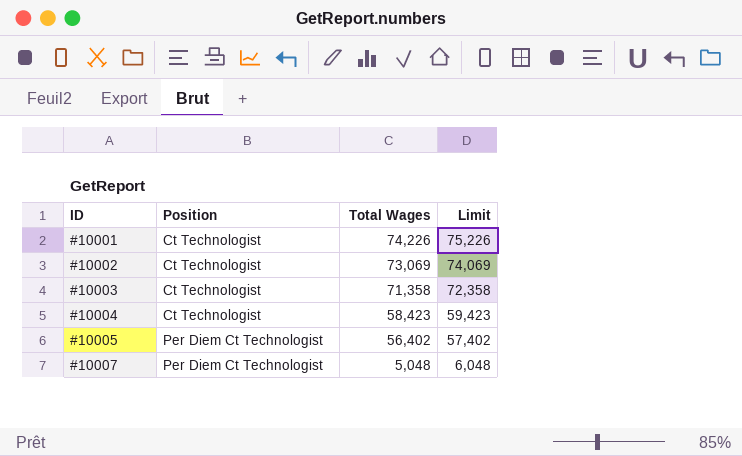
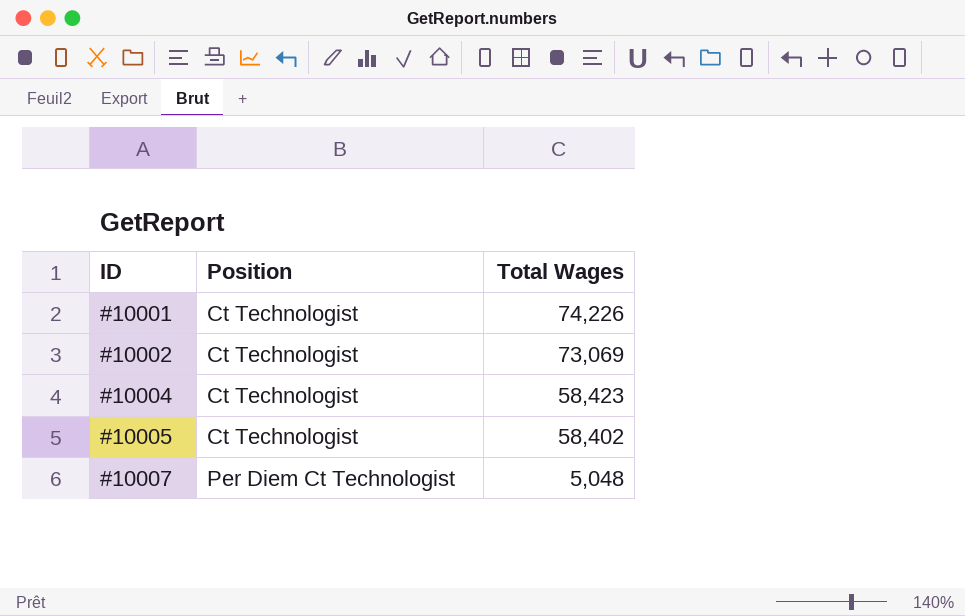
column Limit | formula: [Total Wages] + 1000 -> none
row #10003: Ct Technologist | 71,358 | 72,358 -> none
#10005 | Position: Per Diem Ct Technologist -> Ct Technologist
#10005 | Total Wages: 56,402 -> 58,402

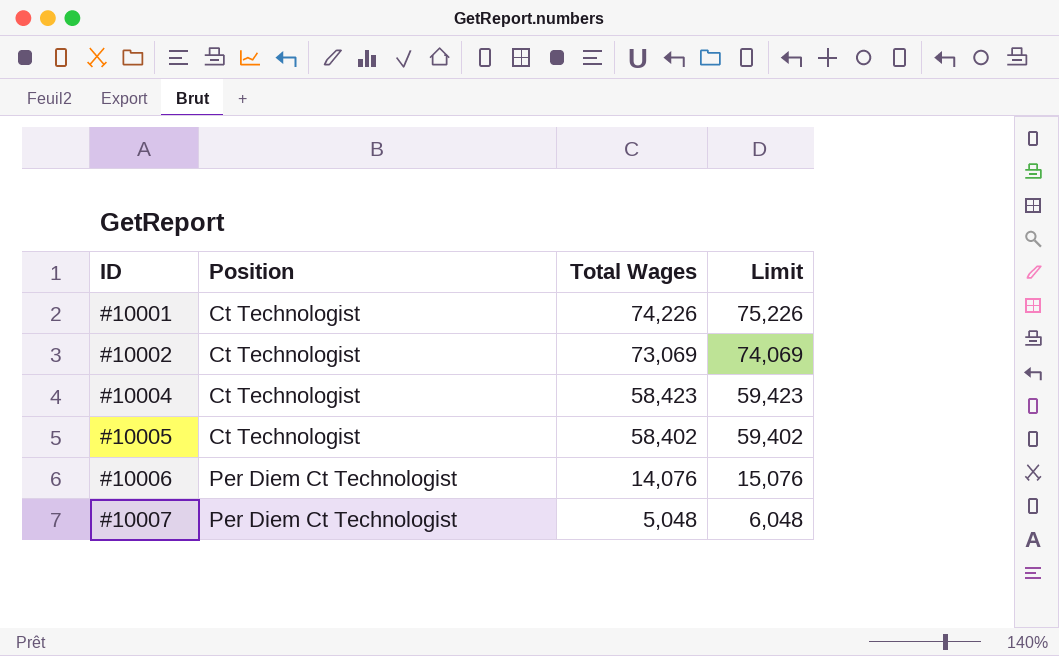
column Limit | formula: none -> [Total Wages] + 1000
row #10006: none -> Per Diem Ct Technologist | 14,076 | 15,076

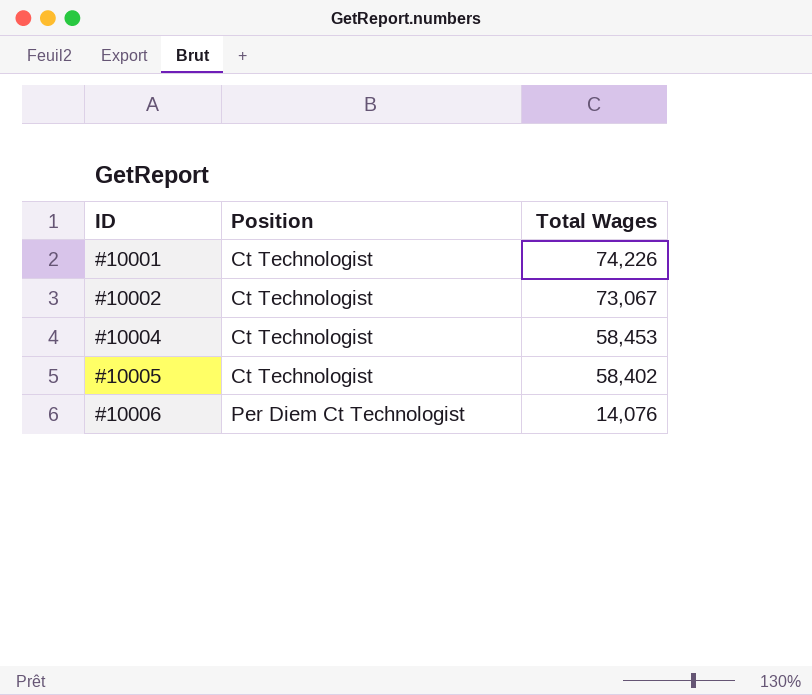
column Limit | formula: [Total Wages] + 1000 -> none
row #10007: Per Diem Ct Technologist | 5,048 | 6,048 -> none
#10002 | Total Wages: 73,069 -> 73,067
#10004 | Total Wages: 58,423 -> 58,453

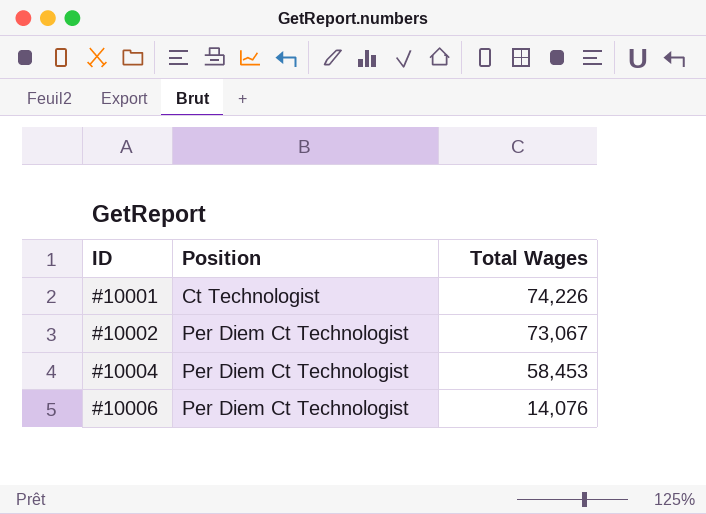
row #10005: Ct Technologist | 58,402 -> none
#10002 | Position: Ct Technologist -> Per Diem Ct Technologist
#10004 | Position: Ct Technologist -> Per Diem Ct Technologist

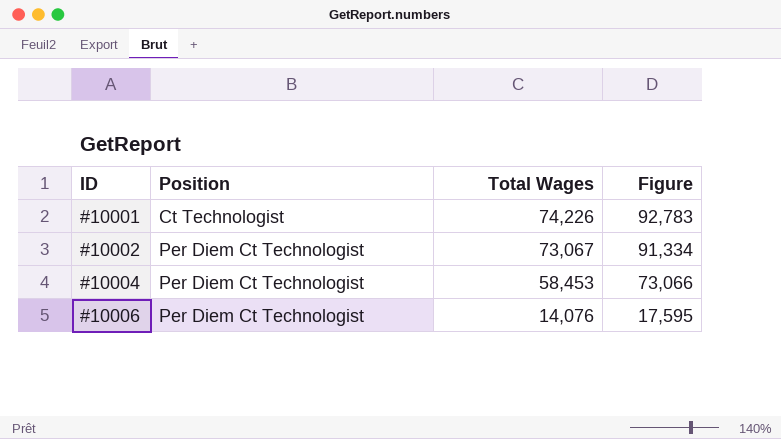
column Figure | formula: none -> [Total Wages] * 1.25

